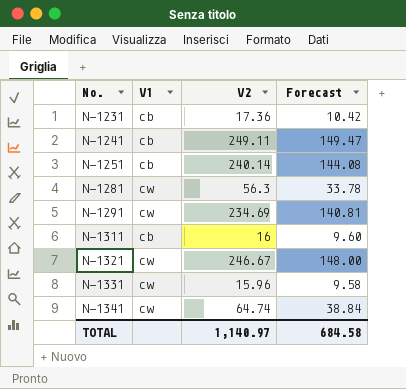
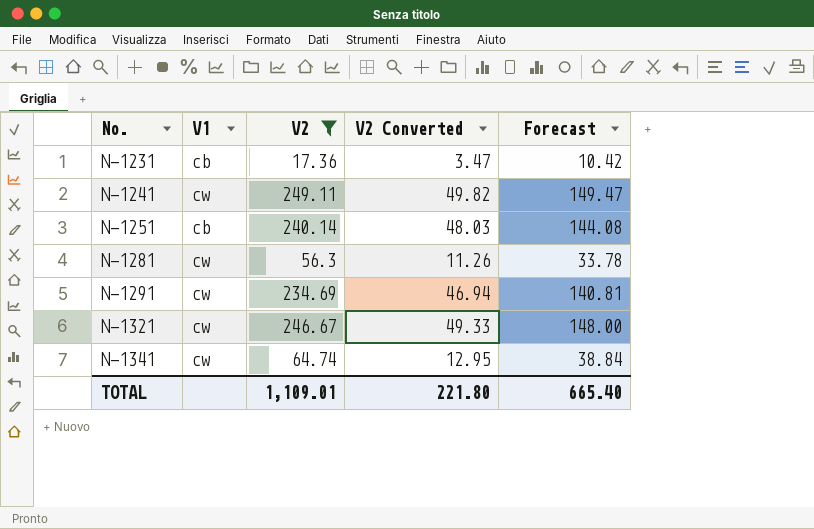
filter: none -> V2 >= 17.36
column V2 Converted | formula: none -> [V2] * 0.2
N-1241 | V1: cb -> cw
TOTAL | V2: 1,140.97 -> 1,109.01
TOTAL | Forecast: 684.58 -> 665.40

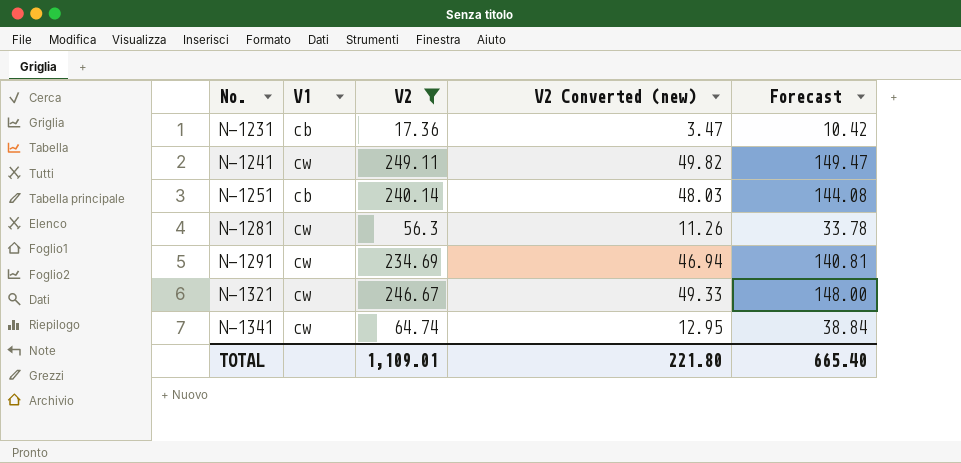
column name: V2 Converted -> V2 Converted (new)

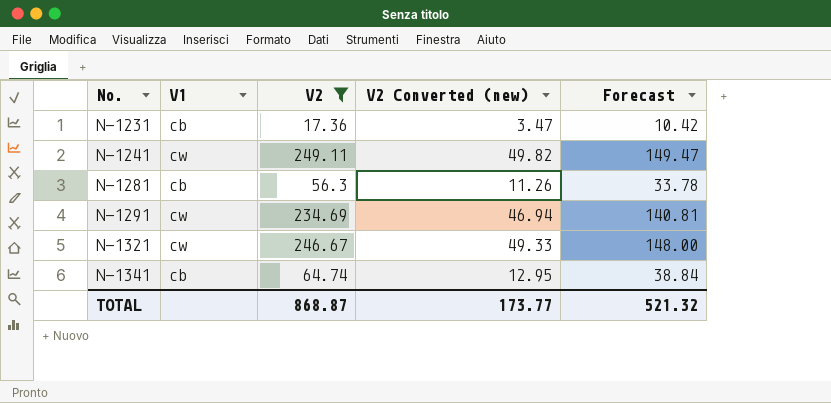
row N-1251: cb | 240.14 | 48.03 | 144.08 -> none
N-1281 | V1: cw -> cb
N-1341 | V1: cw -> cb
TOTAL | V2: 1,109.01 -> 868.87
TOTAL | V2 Converted (new): 221.80 -> 173.77
TOTAL | Forecast: 665.40 -> 521.32

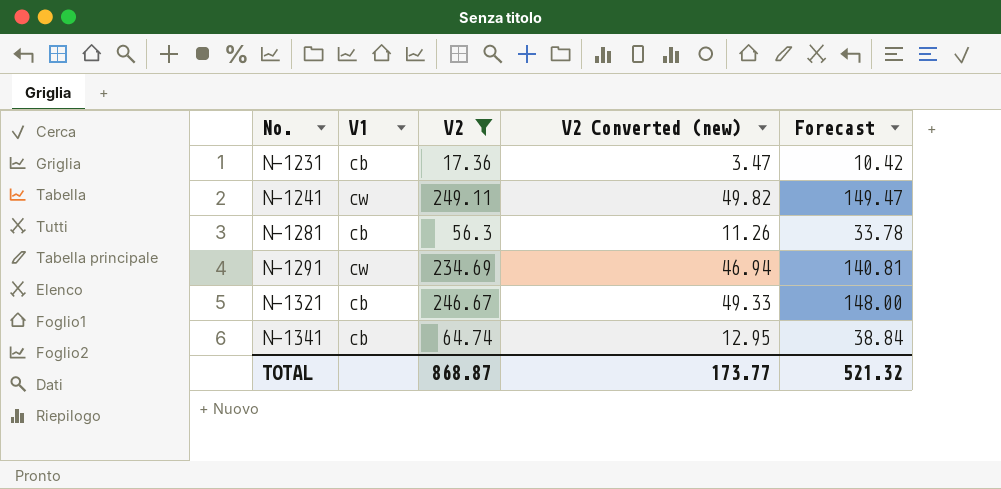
N-1321 | V1: cw -> cb

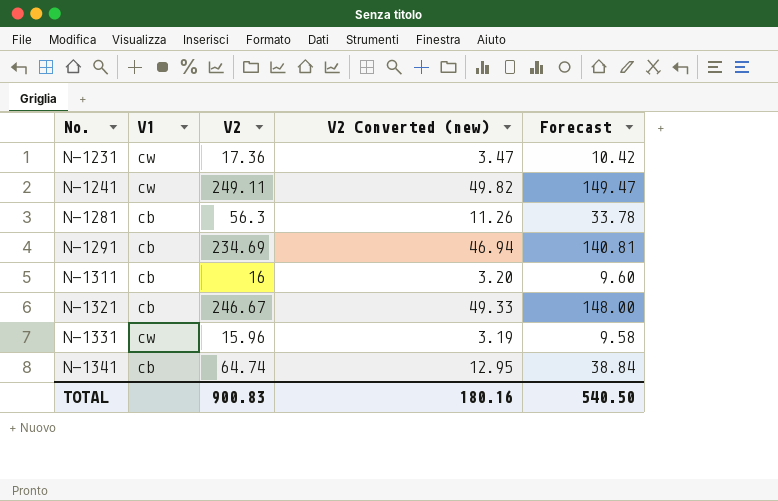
filter: V2 >= 17.36 -> none
N-1231 | V1: cb -> cw
N-1291 | V1: cw -> cb
TOTAL | V2: 868.87 -> 900.83
TOTAL | V2 Converted (new): 173.77 -> 180.16
TOTAL | Forecast: 521.32 -> 540.50

